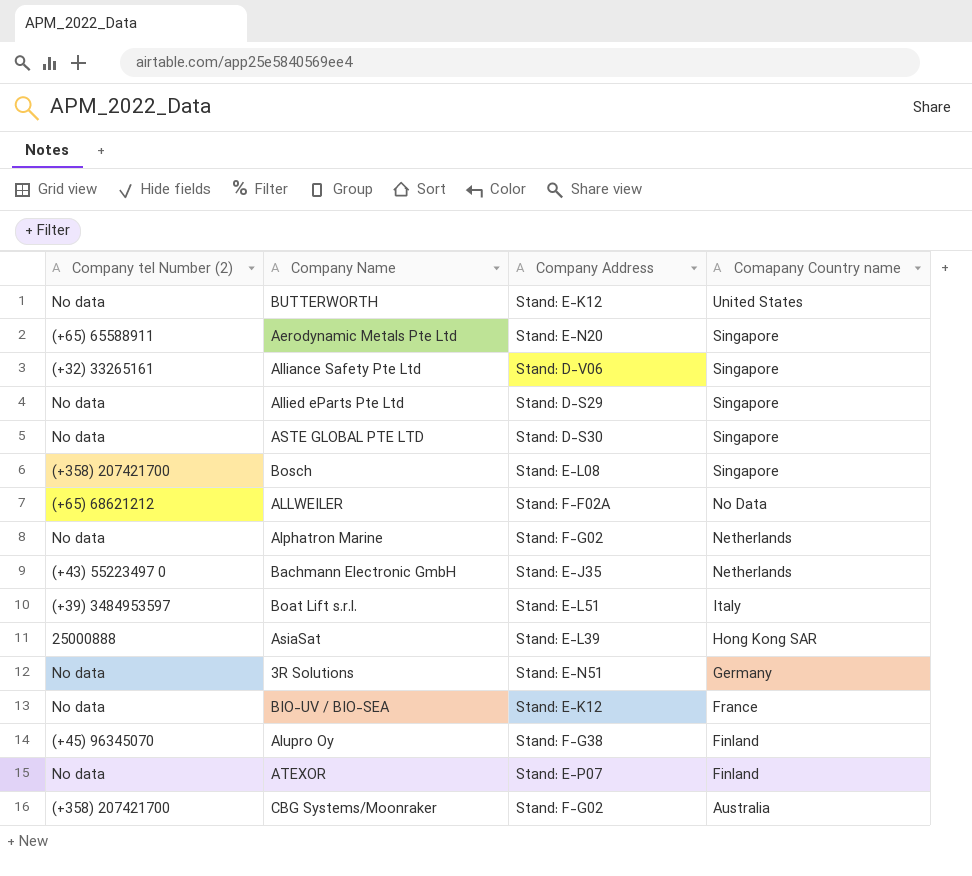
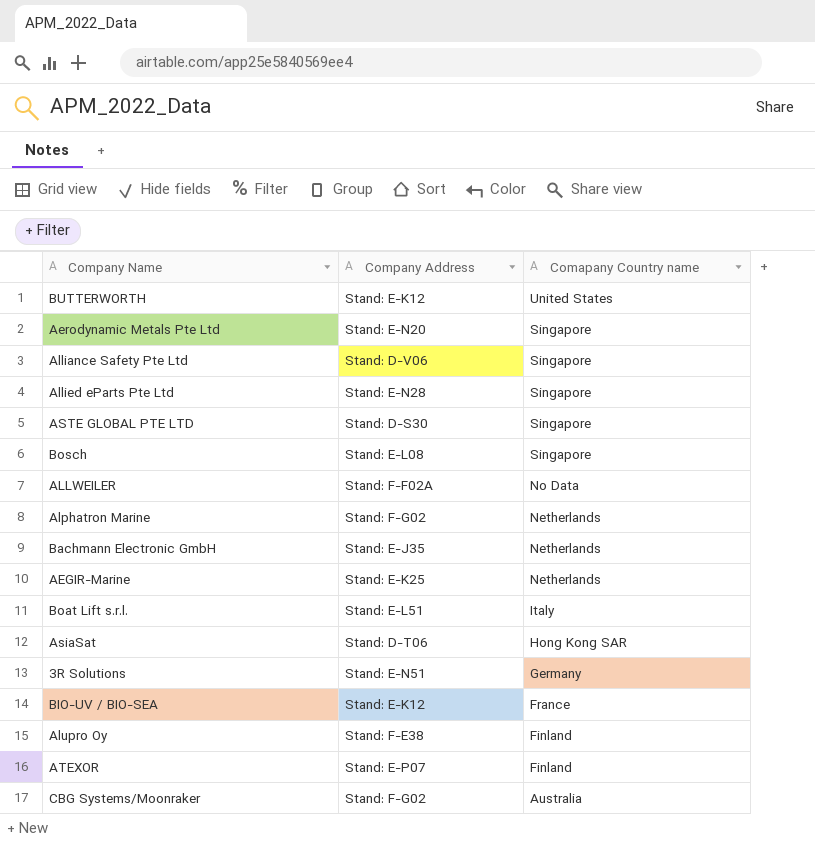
column Company tel Number (2) | position: 1 -> none
Allied eParts Pte Ltd | Company Address: Stand: D-S29 -> Stand: E-N28
row AEGIR-Marine: none -> Stand: E-K25 | Netherlands
AsiaSat | Company Address: Stand: E-L39 -> Stand: D-T06
Alupro Oy | Company Address: Stand: F-G38 -> Stand: F-E38

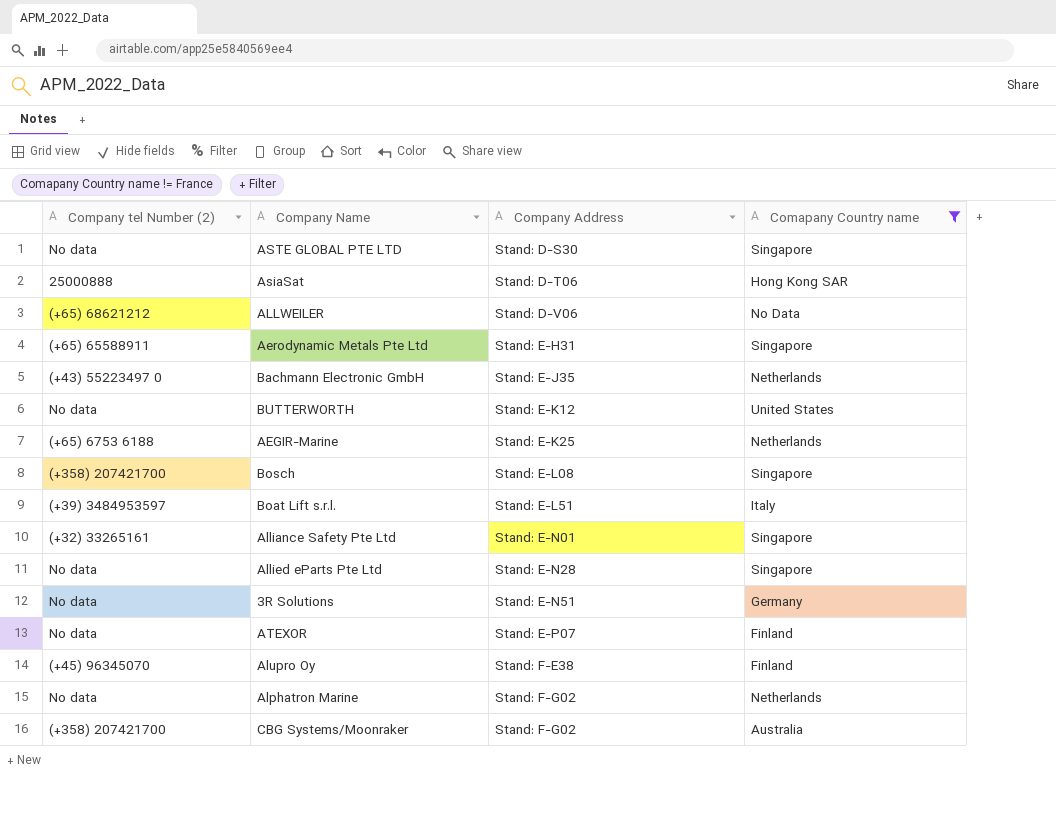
filter: none -> Comapany Country name != France
row order: Comapany Country name descending -> Company Address ascending
column Company tel Number (2) | position: none -> 1
ALLWEILER | Company Address: Stand: F-F02A -> Stand: D-V06
Aerodynamic Metals Pte Ltd | Company Address: Stand: E-N20 -> Stand: E-H31
Alliance Safety Pte Ltd | Company Address: Stand: D-V06 -> Stand: E-N01

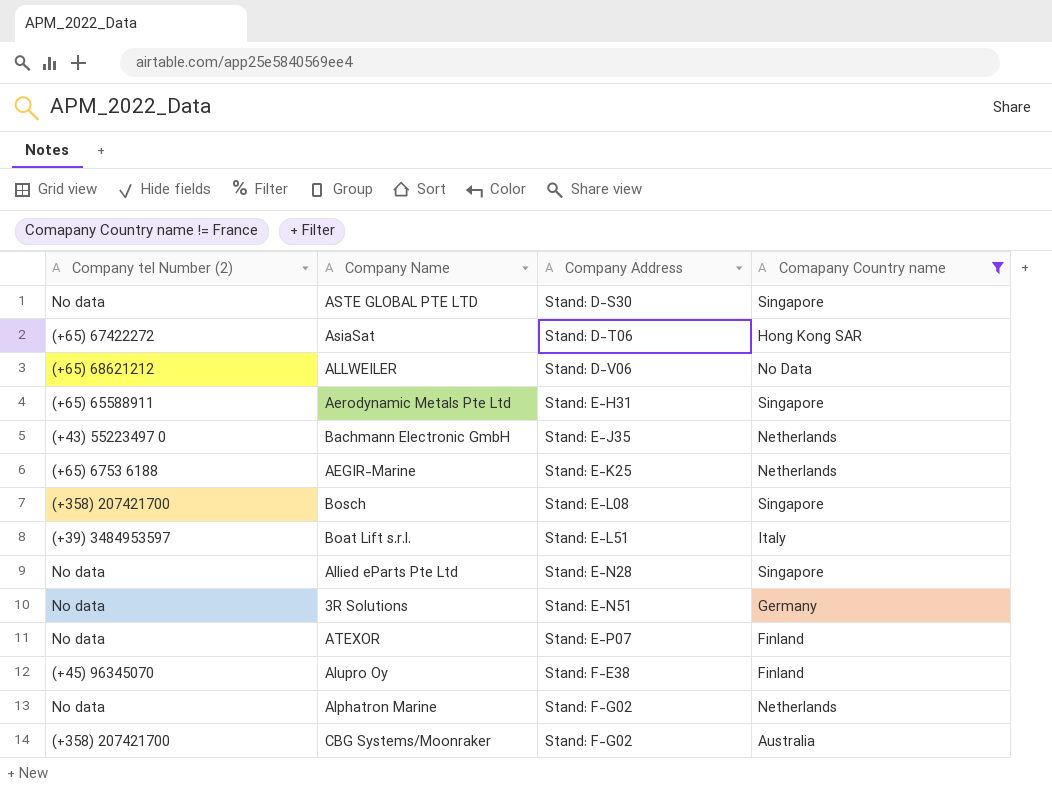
row BUTTERWORTH: No data | Stand: E-K12 | United States -> none
row Alliance Safety Pte Ltd: (+32) 33265161 | Stand: E-N01 | Singapore -> none
AsiaSat | Company tel Number (2): 25000888 -> (+65) 67422272

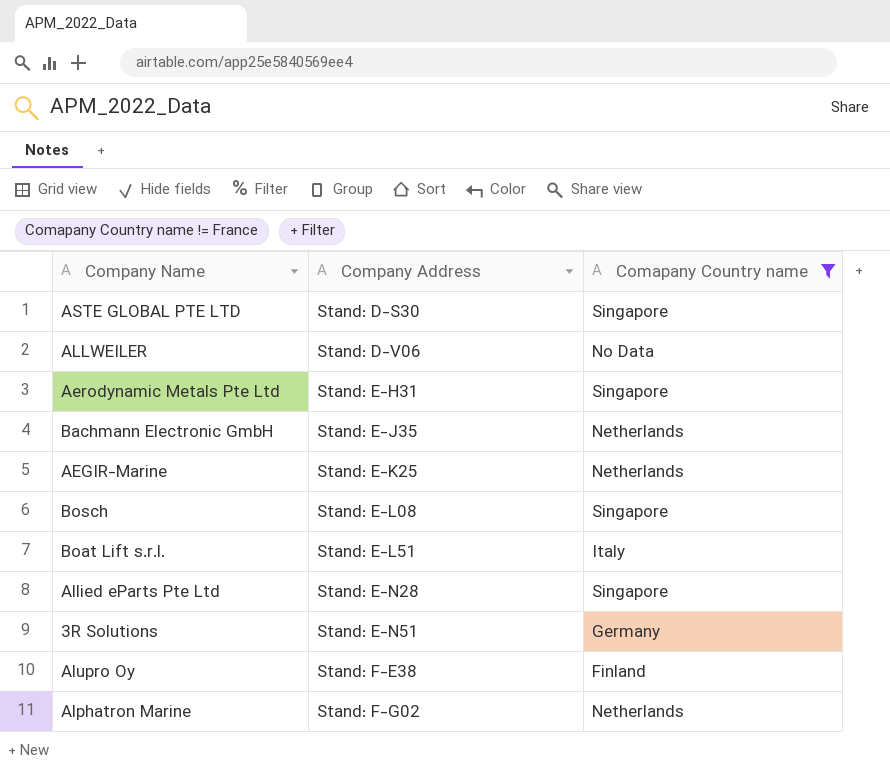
column Company tel Number (2) | position: 1 -> none
row AsiaSat: (+65) 67422272 | Stand: D-T06 | Hong Kong SAR -> none
row ATEXOR: No data | Stand: E-P07 | Finland -> none
row CBG Systems/Moonraker: (+358) 207421700 | Stand: F-G02 | Australia -> none

